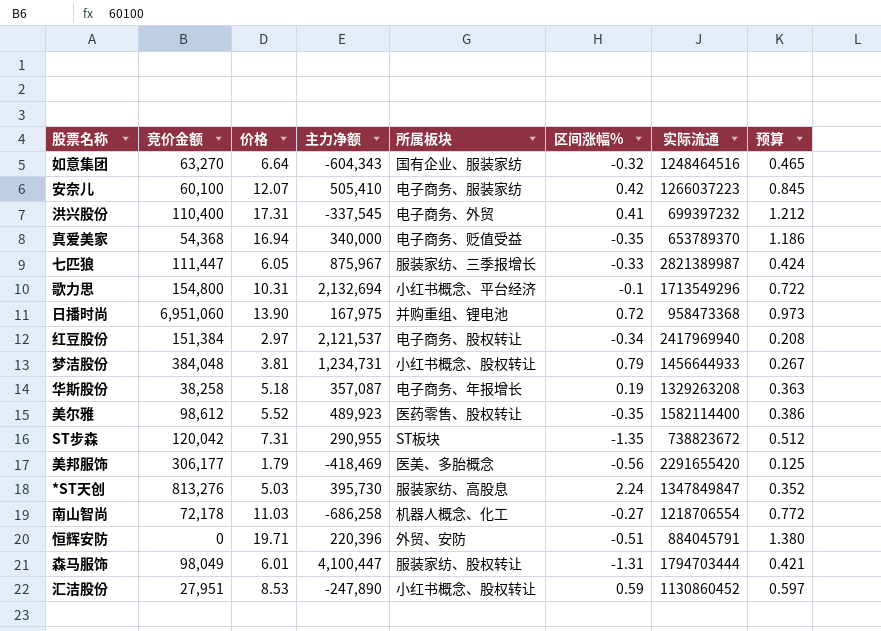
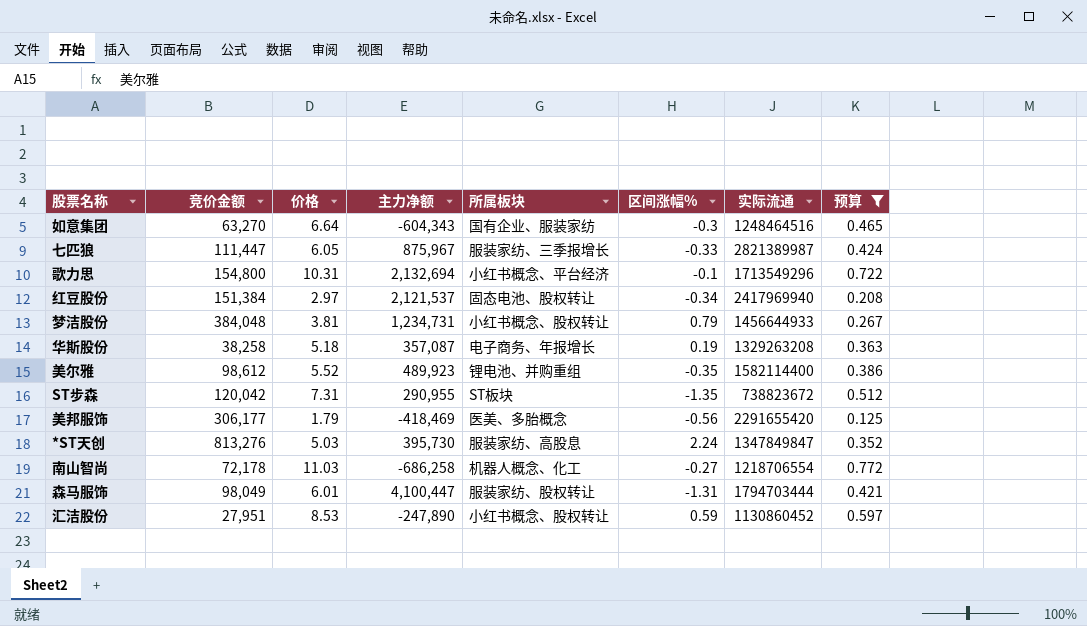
filter: none -> 预算 <= 0.772
如意集团 | 区间涨幅%: -0.32 -> -0.3
红豆股份 | 所属板块: 电子商务、股权转让 -> 固态电池、股权转让
美尔雅 | 所属板块: 医药零售、股权转让 -> 锂电池、并购重组

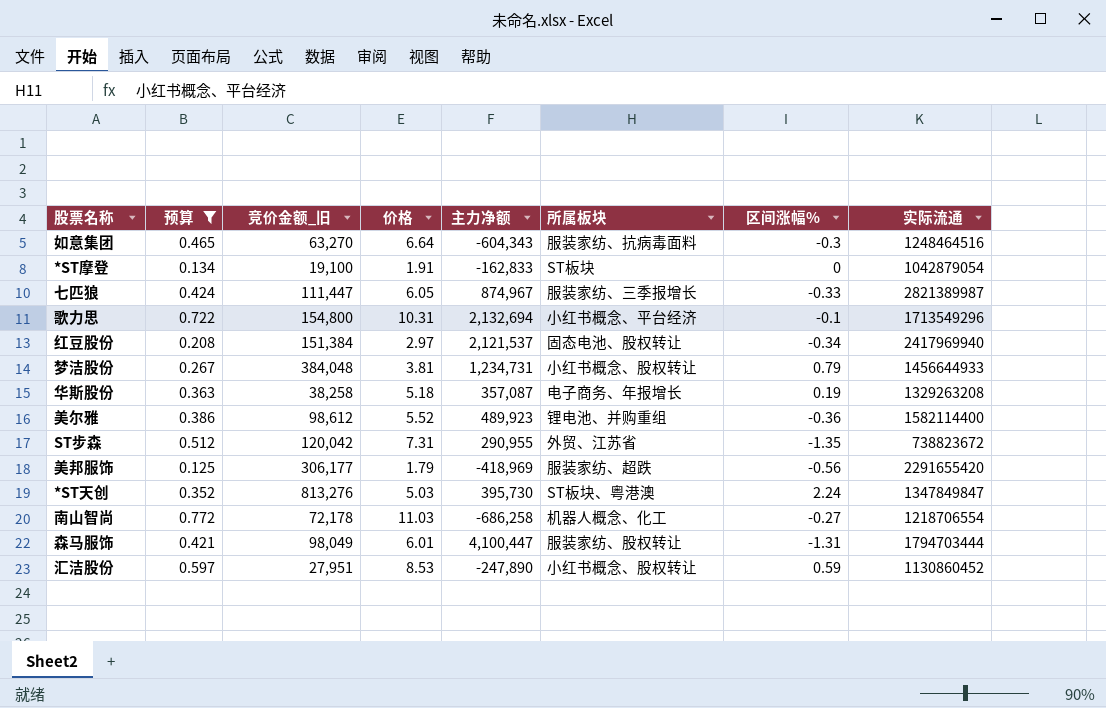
column 预算 | position: 8 -> 2
column name: 竞价金额 -> 竞价金额_旧
如意集团 | 所属板块: 国有企业、服装家纺 -> 服装家纺、抗病毒面料
row *ST摩登: none -> 0.134 | 19,100 | 1.91 | -162,833 | ST板块 | 0 | 1042879054
七匹狼 | 主力净额: 875,967 -> 874,967
美尔雅 | 区间涨幅%: -0.35 -> -0.36
ST步森 | 所属板块: ST板块 -> 外贸、江苏省
美邦服饰 | 主力净额: -418,469 -> -418,969
美邦服饰 | 所属板块: 医美、多胎概念 -> 服装家纺、超跌
*ST天创 | 所属板块: 服装家纺、高股息 -> ST板块、粤港澳

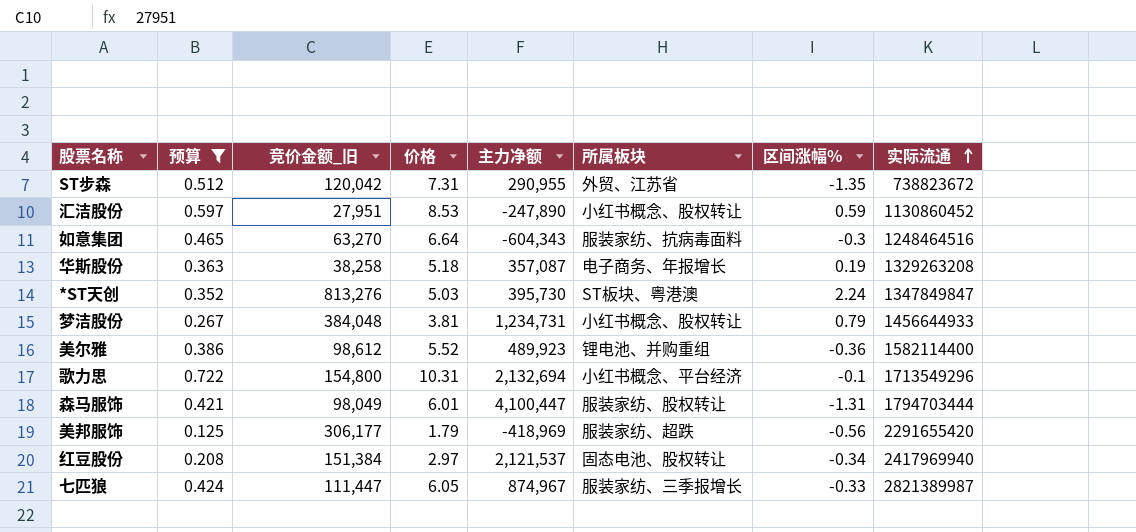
row order: none -> 实际流通 ascending
row *ST摩登: 0.134 | 19,100 | 1.91 | -162,833 | ST板块 | 0 | 1042879054 -> none
row 南山智尚: 0.772 | 72,178 | 11.03 | -686,258 | 机器人概念、化工 | -0.27 | 1218706554 -> none

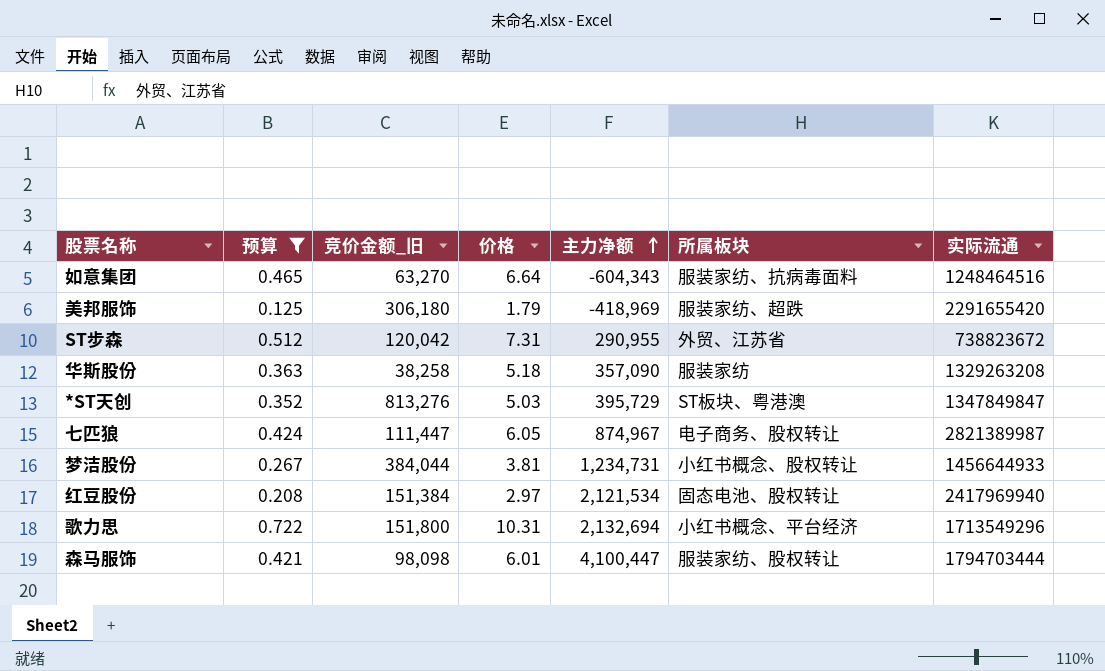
row order: 实际流通 ascending -> 主力净额 ascending
column 区间涨幅% | position: 7 -> none
row 汇洁股份: 0.597 | 27,951 | 8.53 | -247,890 | 小红书概念、股权转让 | 0.59 | 1130860452 -> none
row 美尔雅: 0.386 | 98,612 | 5.52 | 489,923 | 锂电池、并购重组 | -0.36 | 1582114400 -> none
美邦服饰 | 竞价金额_旧: 306,177 -> 306,180
华斯股份 | 主力净额: 357,087 -> 357,090
华斯股份 | 所属板块: 电子商务、年报增长 -> 服装家纺
*ST天创 | 主力净额: 395,730 -> 395,729
七匹狼 | 所属板块: 服装家纺、三季报增长 -> 电子商务、股权转让
梦洁股份 | 竞价金额_旧: 384,048 -> 384,044
红豆股份 | 主力净额: 2,121,537 -> 2,121,534
歌力思 | 竞价金额_旧: 154,800 -> 151,800
森马服饰 | 竞价金额_旧: 98,049 -> 98,098

